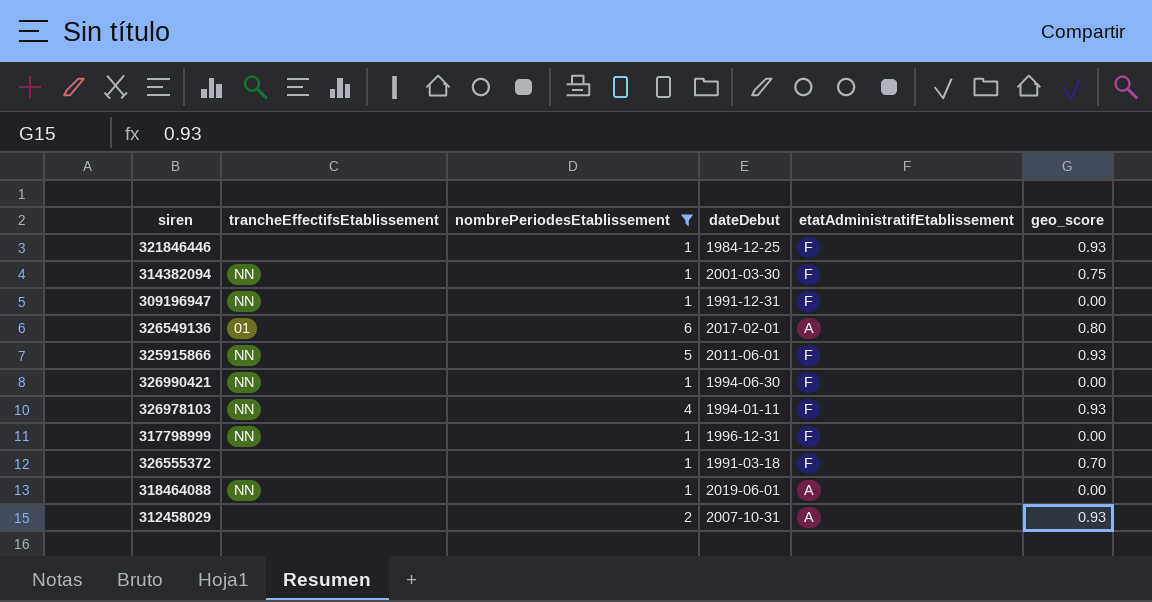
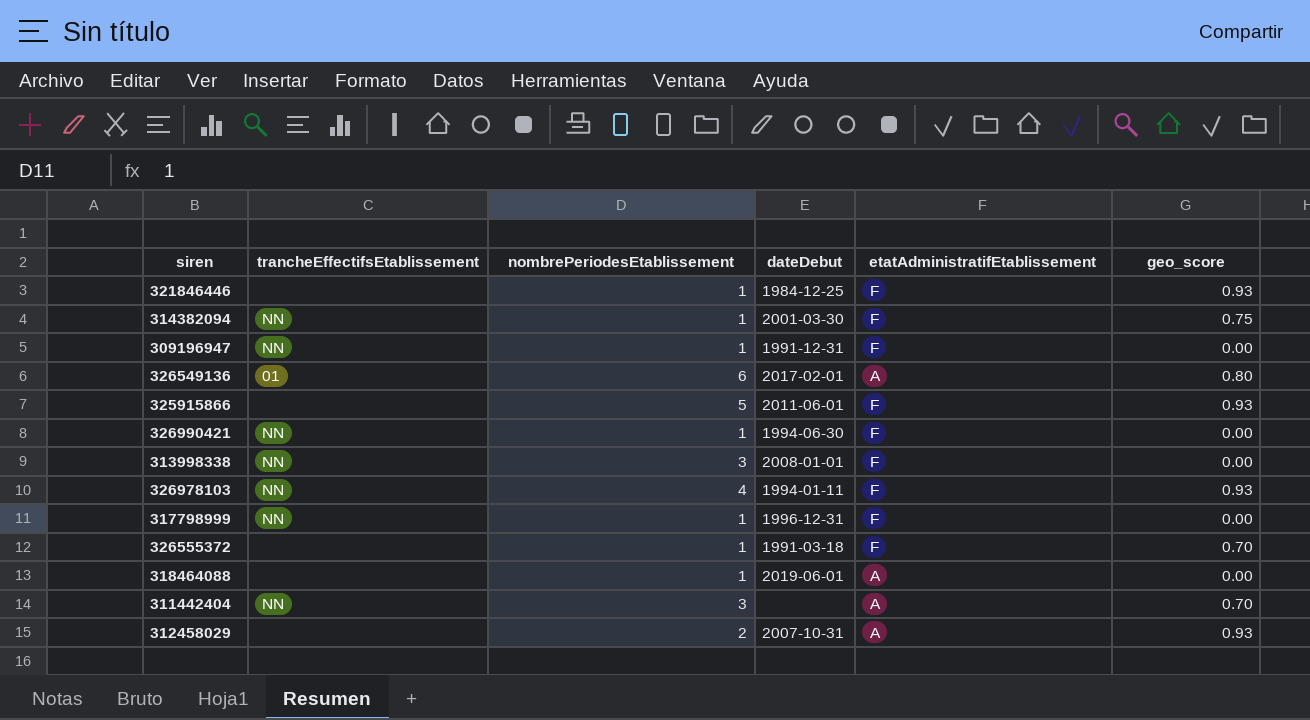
filter: nombrePeriodesEtablissement != 3 -> none
325915866 | trancheEffectifsEtablissement: NN -> none
318464088 | trancheEffectifsEtablissement: NN -> none

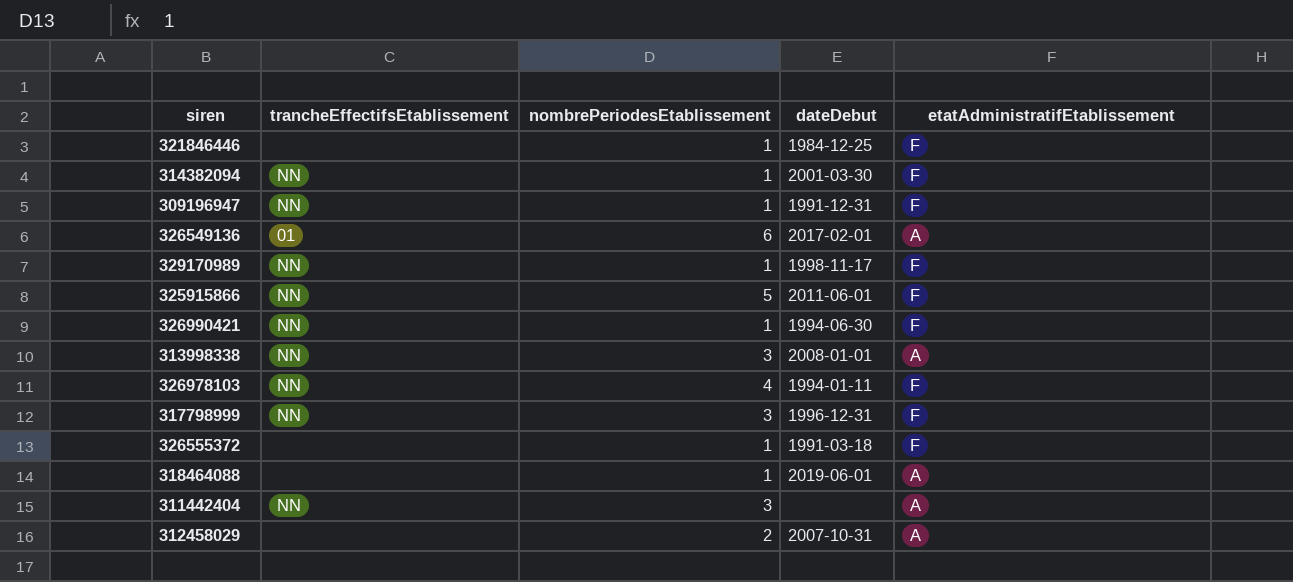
column geo_score | position: 6 -> none
row 329170989: none -> NN | 1 | 1998-11-17 | F
325915866 | trancheEffectifsEtablissement: none -> NN
313998338 | etatAdministratifEtablissement: F -> A
317798999 | nombrePeriodesEtablissement: 1 -> 3

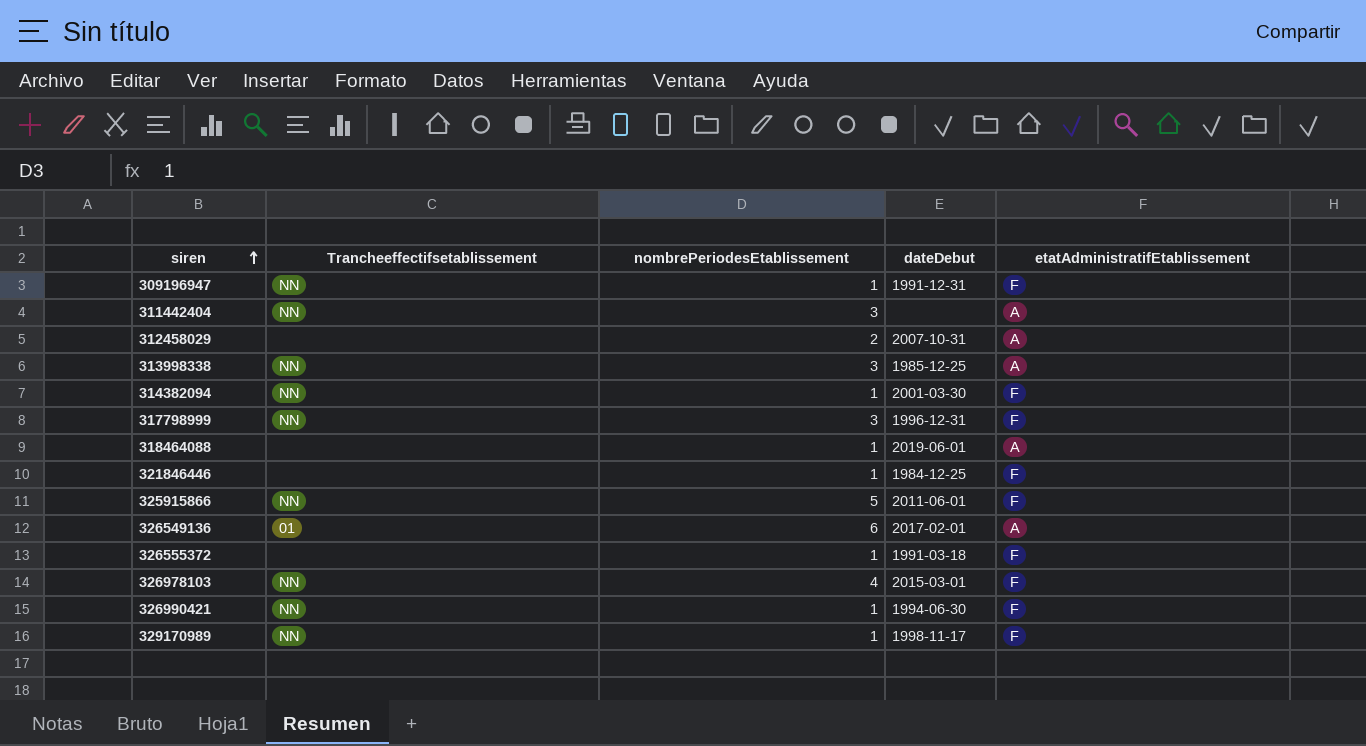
row order: none -> siren ascending
column name: trancheEffectifsEtablissement -> Trancheeffectifsetablissement
313998338 | dateDebut: 2008-01-01 -> 1985-12-25
326978103 | dateDebut: 1994-01-11 -> 2015-03-01

